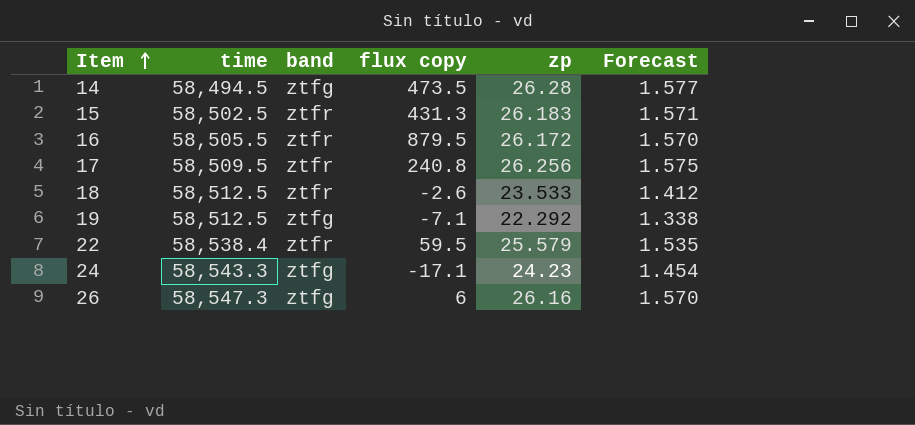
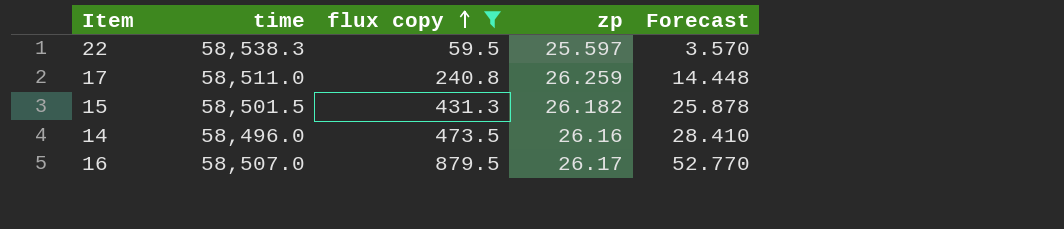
filter: none -> flux copy >= 59.5
row order: Item ascending -> flux copy ascending
column band | position: 3 -> none
column Forecast | formula: [zp] * 0.06 -> [flux copy] * 0.06
22 | time: 58,538.4 -> 58,538.3
22 | zp: 25.579 -> 25.597
17 | time: 58,509.5 -> 58,511.0
17 | zp: 26.256 -> 26.259
15 | time: 58,502.5 -> 58,501.5
15 | zp: 26.183 -> 26.182
14 | time: 58,494.5 -> 58,496.0
14 | zp: 26.28 -> 26.16
16 | time: 58,505.5 -> 58,507.0
16 | zp: 26.172 -> 26.17

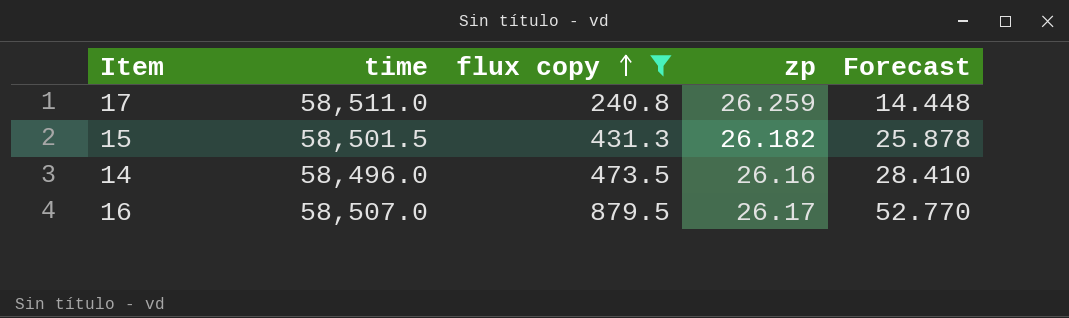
row 22: 58,538.3 | 59.5 | 25.597 | 3.570 -> none

